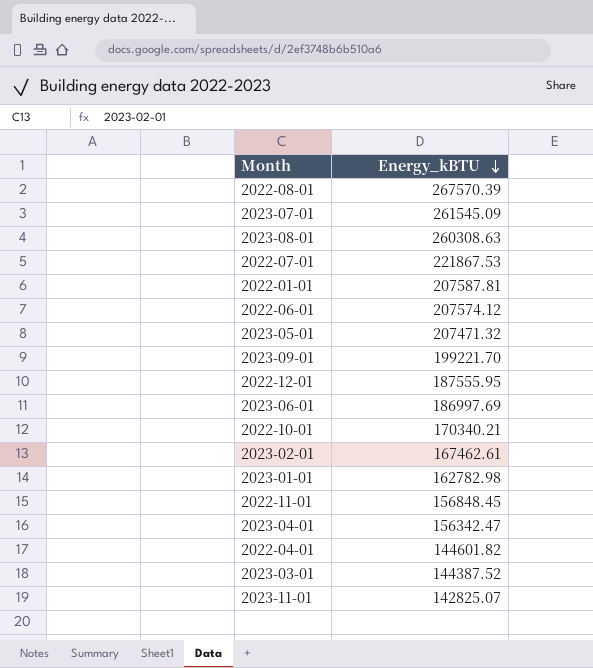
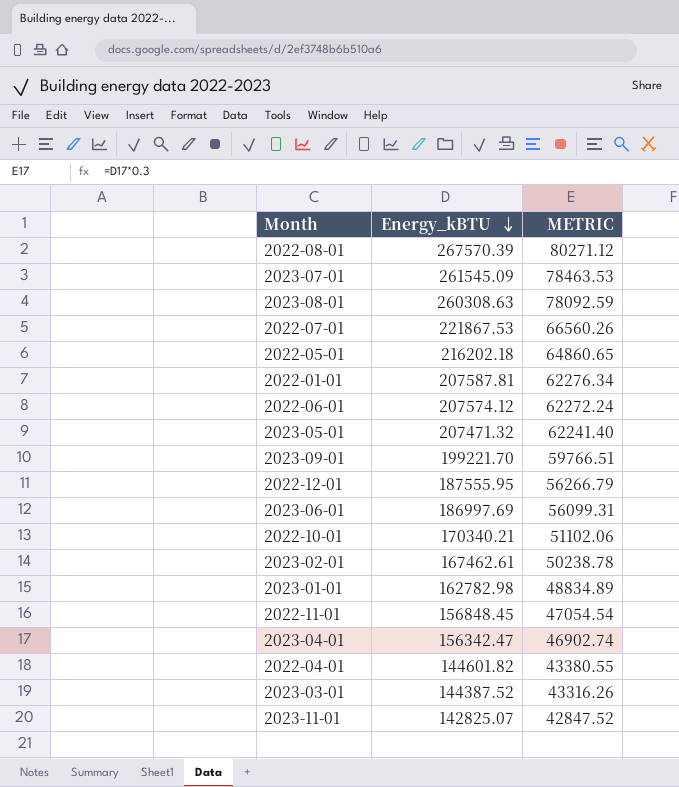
column METRIC | formula: none -> [Energy_kBTU] * 0.3
row 2022-05-01: none -> 216202.18 | 64860.65

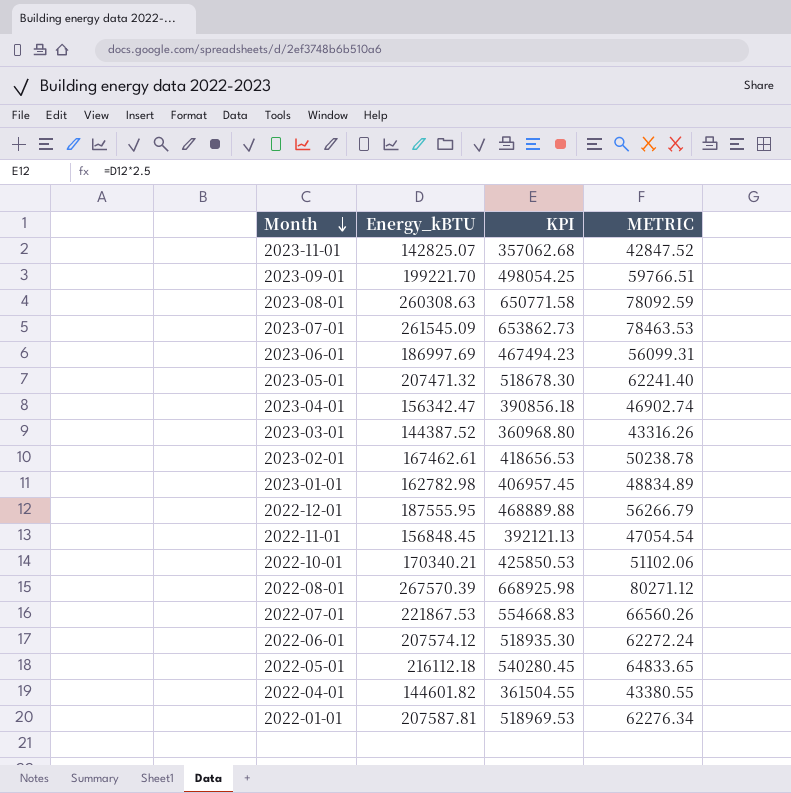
row order: Energy_kBTU descending -> Month descending
column KPI | formula: none -> [Energy_kBTU] * 2.5
2022-05-01 | Energy_kBTU: 216202.18 -> 216112.18
2022-05-01 | METRIC: 64860.65 -> 64833.65

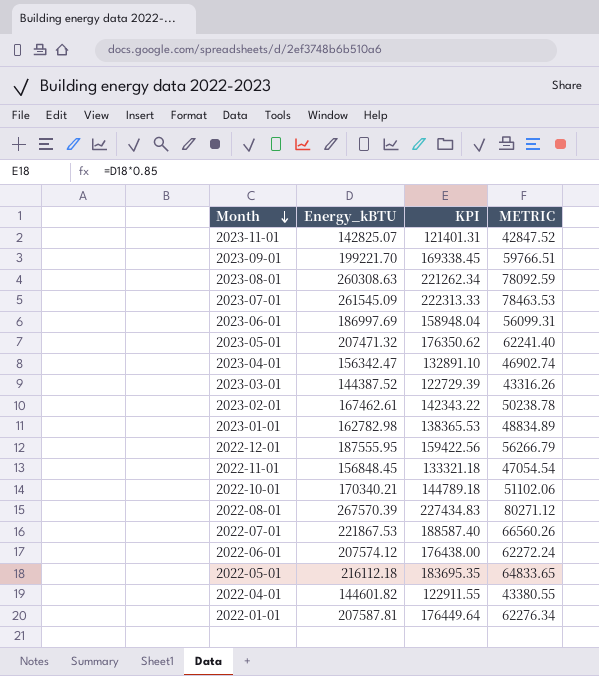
column KPI | formula: [Energy_kBTU] * 2.5 -> [Energy_kBTU] * 0.85

